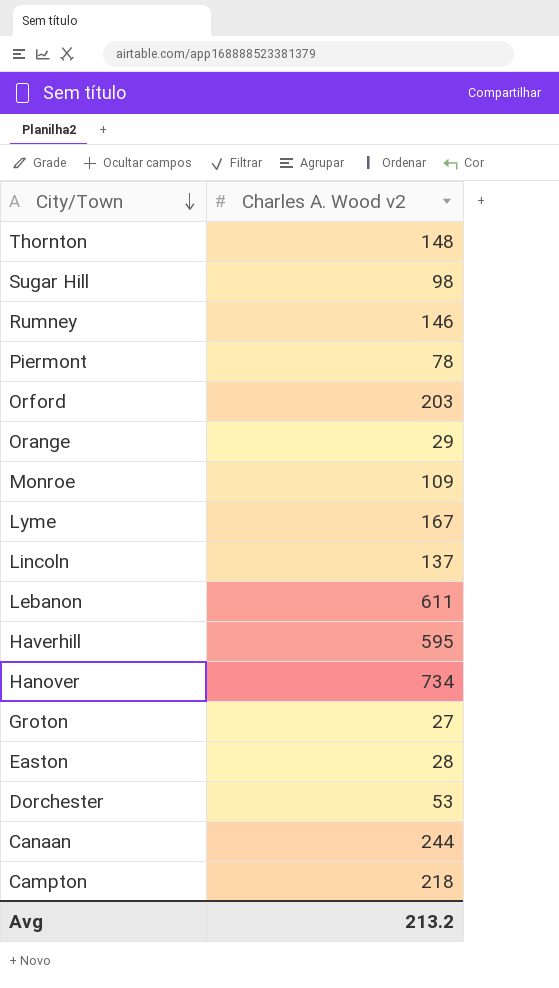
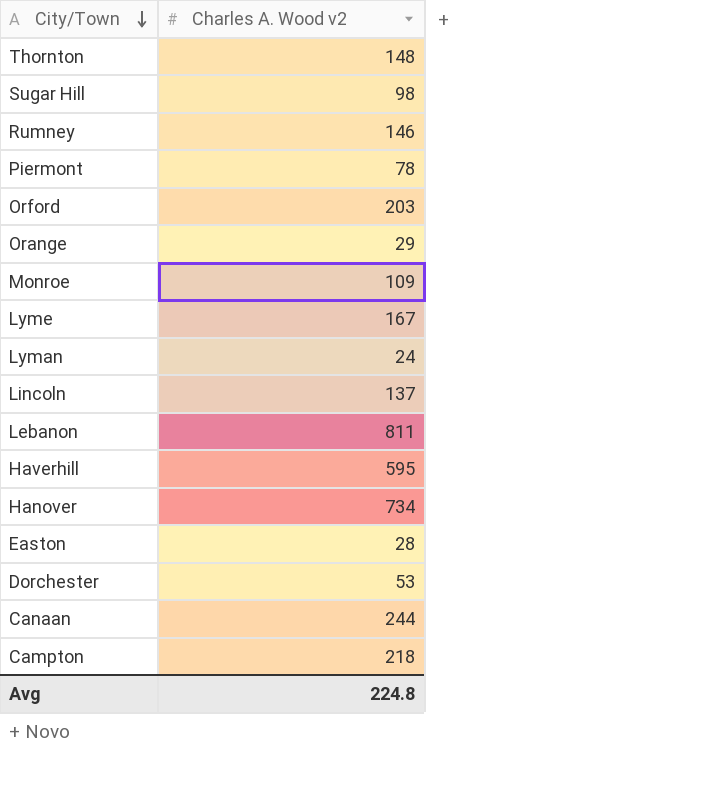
row Groton: 27 -> none
row Lyman: none -> 24
Lebanon | Charles A. Wood v2: 611 -> 811
Avg | Charles A. Wood v2: 213.2 -> 224.8

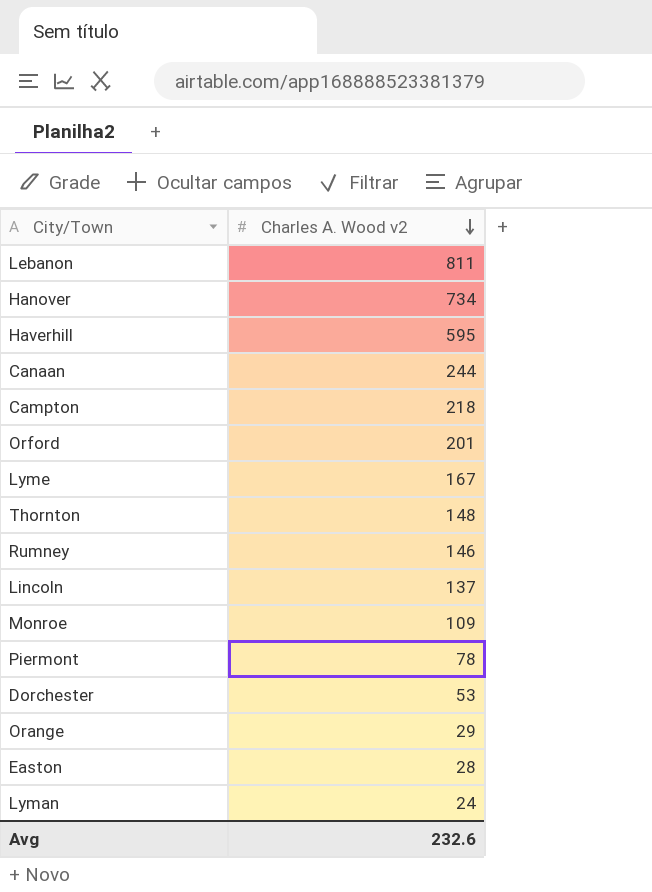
row order: City/Town descending -> Charles A. Wood v2 descending
row Sugar Hill: 98 -> none
Orford | Charles A. Wood v2: 203 -> 201
Avg | Charles A. Wood v2: 224.8 -> 232.6

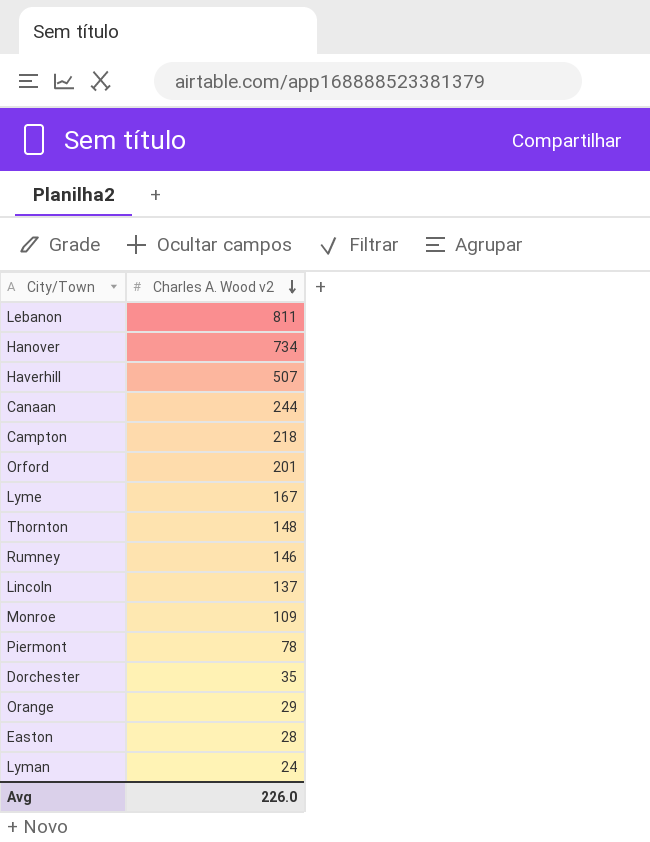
Haverhill | Charles A. Wood v2: 595 -> 507
Dorchester | Charles A. Wood v2: 53 -> 35
Avg | Charles A. Wood v2: 232.6 -> 226.0

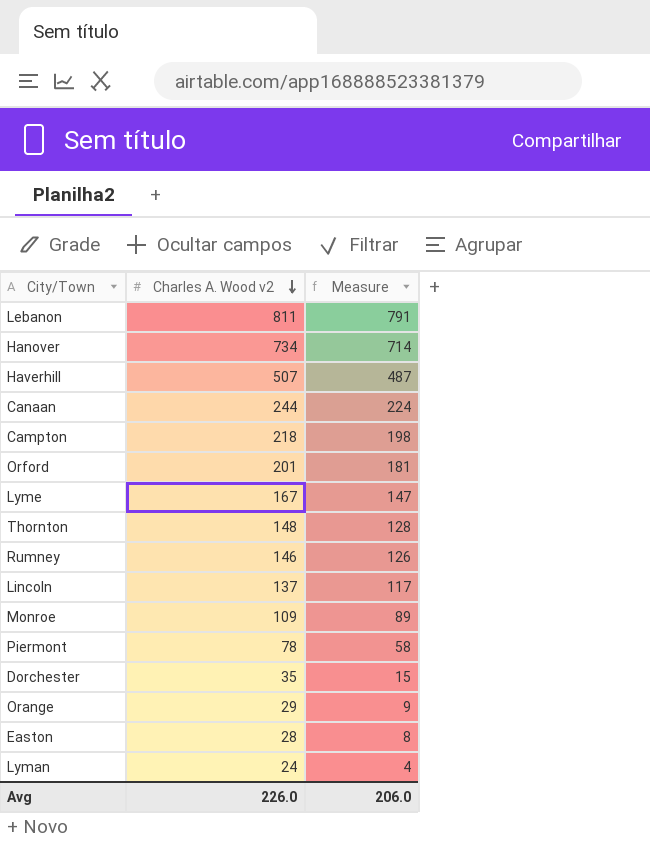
column Measure | formula: none -> [Charles A. Wood v2] - 20

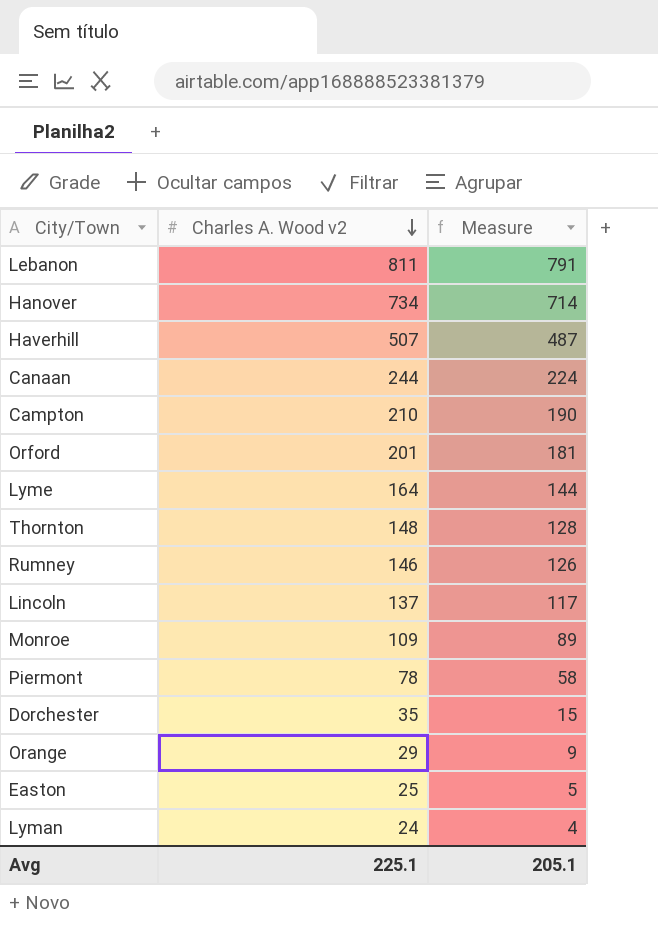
Campton | Charles A. Wood v2: 218 -> 210
Campton | Measure: 198 -> 190
Lyme | Charles A. Wood v2: 167 -> 164
Lyme | Measure: 147 -> 144
Easton | Charles A. Wood v2: 28 -> 25
Easton | Measure: 8 -> 5
Avg | Charles A. Wood v2: 226.0 -> 225.1
Avg | Measure: 206.0 -> 205.1

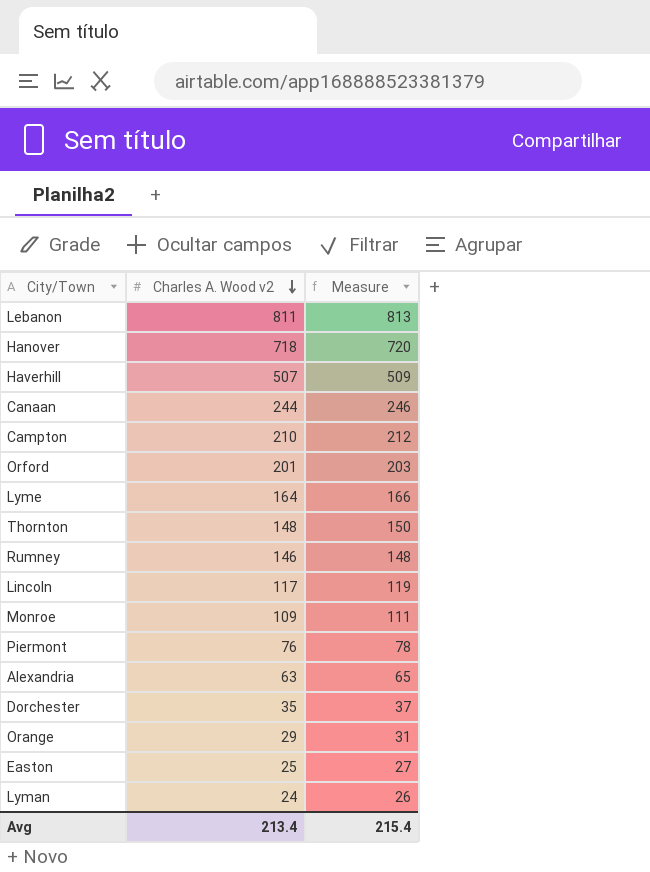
column Measure | formula: [Charles A. Wood v2] - 20 -> [Charles A. Wood v2] + 2
Hanover | Charles A. Wood v2: 734 -> 718
Lincoln | Charles A. Wood v2: 137 -> 117
Piermont | Charles A. Wood v2: 78 -> 76
row Alexandria: none -> 63 | 65
Avg | Charles A. Wood v2: 225.1 -> 213.4
Avg | Measure: 205.1 -> 215.4

